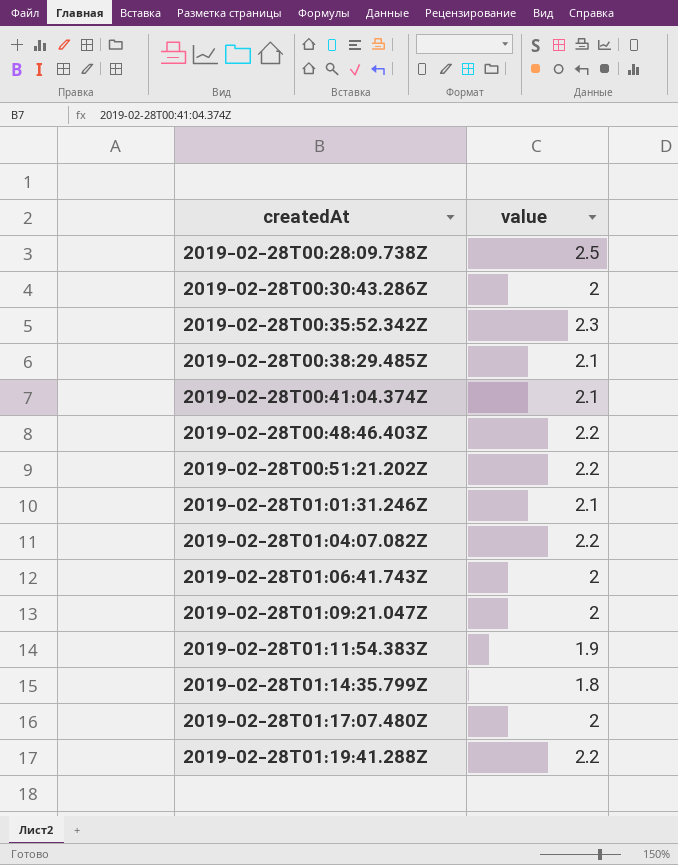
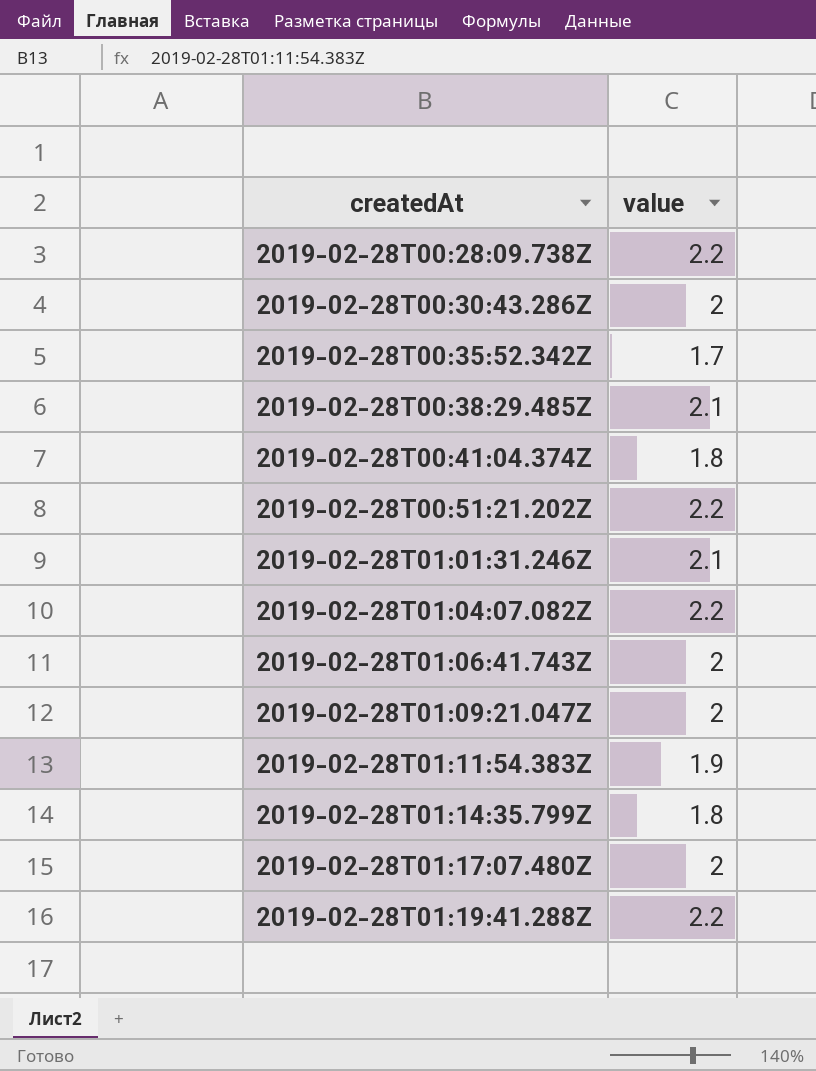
row 2019-02-28T00:48:46.403Z: 2.2 -> none
2019-02-28T00:28:09.738Z | value: 2.5 -> 2.2
2019-02-28T00:35:52.342Z | value: 2.3 -> 1.7
2019-02-28T00:41:04.374Z | value: 2.1 -> 1.8

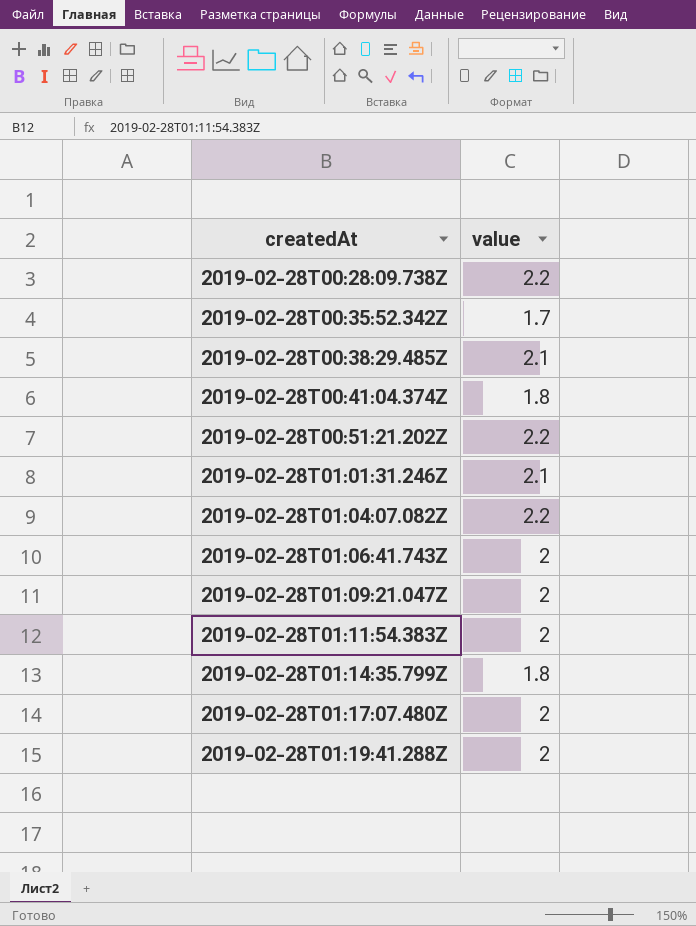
row 2019-02-28T00:30:43.286Z: 2 -> none
2019-02-28T01:11:54.383Z | value: 1.9 -> 2
2019-02-28T01:19:41.288Z | value: 2.2 -> 2

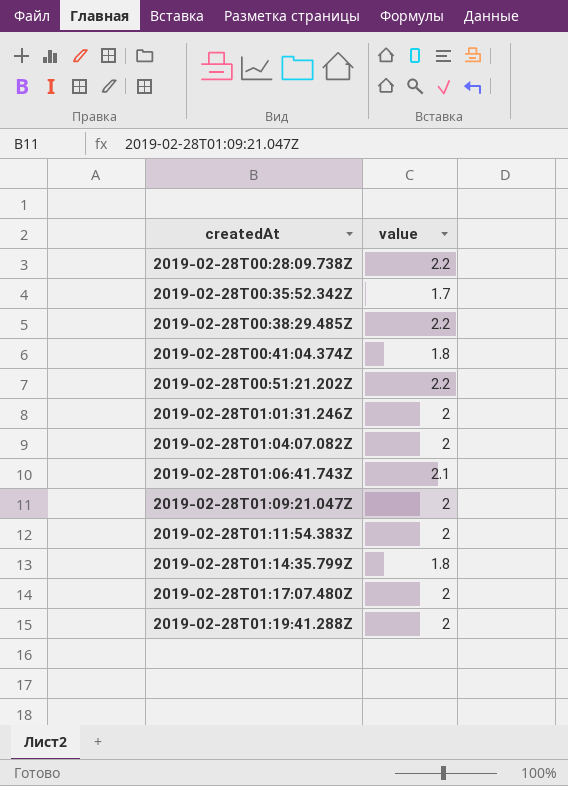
2019-02-28T00:38:29.485Z | value: 2.1 -> 2.2
2019-02-28T01:01:31.246Z | value: 2.1 -> 2
2019-02-28T01:04:07.082Z | value: 2.2 -> 2
2019-02-28T01:06:41.743Z | value: 2 -> 2.1

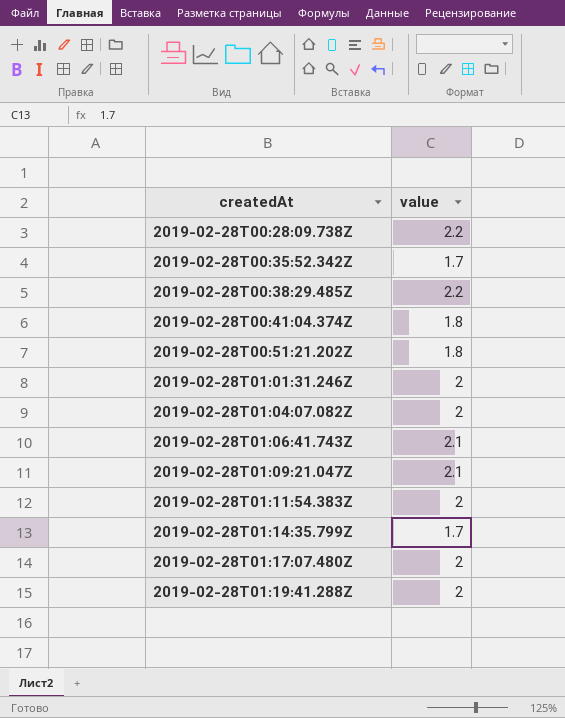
2019-02-28T00:51:21.202Z | value: 2.2 -> 1.8
2019-02-28T01:09:21.047Z | value: 2 -> 2.1
2019-02-28T01:14:35.799Z | value: 1.8 -> 1.7

